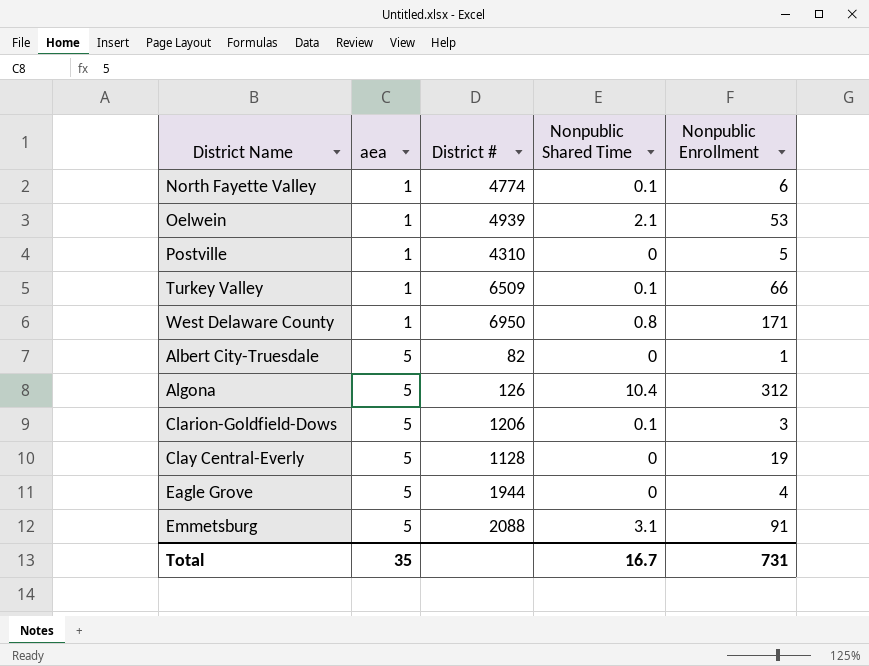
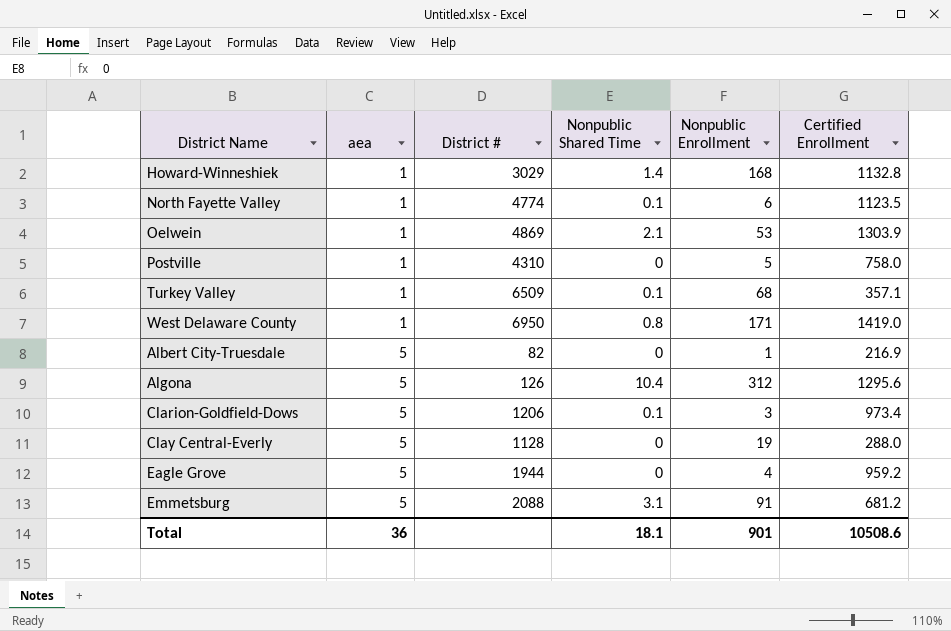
column Certified Enrollment | position: none -> 6
row Howard-Winneshiek: none -> 1 | 3029 | 1.4 | 168 | 1132.8
Oelwein | District #: 4939 -> 4869
Turkey Valley | Nonpublic Enrollment: 66 -> 68
Total | aea: 35 -> 36
Total | Nonpublic Shared Time: 16.7 -> 18.1
Total | Nonpublic Enrollment: 731 -> 901

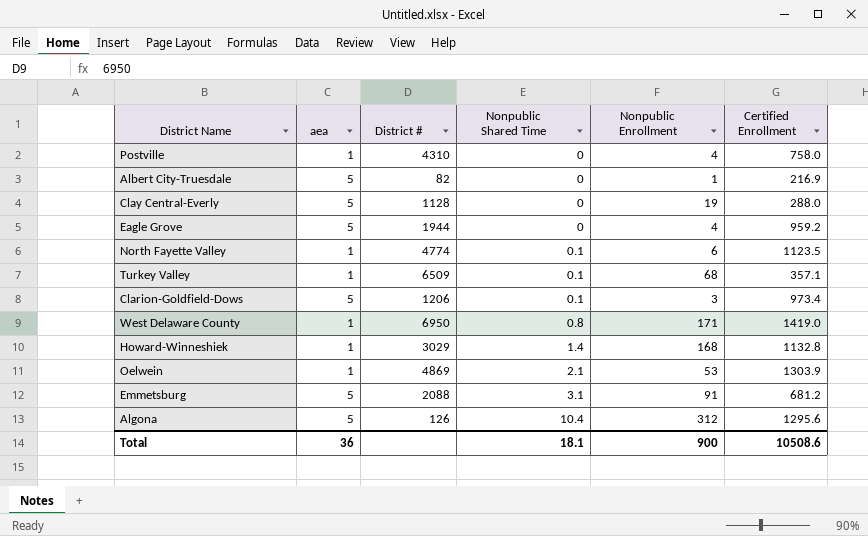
row order: aea ascending -> Nonpublic Shared Time ascending
Postville | Nonpublic Enrollment: 5 -> 4
Total | Nonpublic Enrollment: 901 -> 900

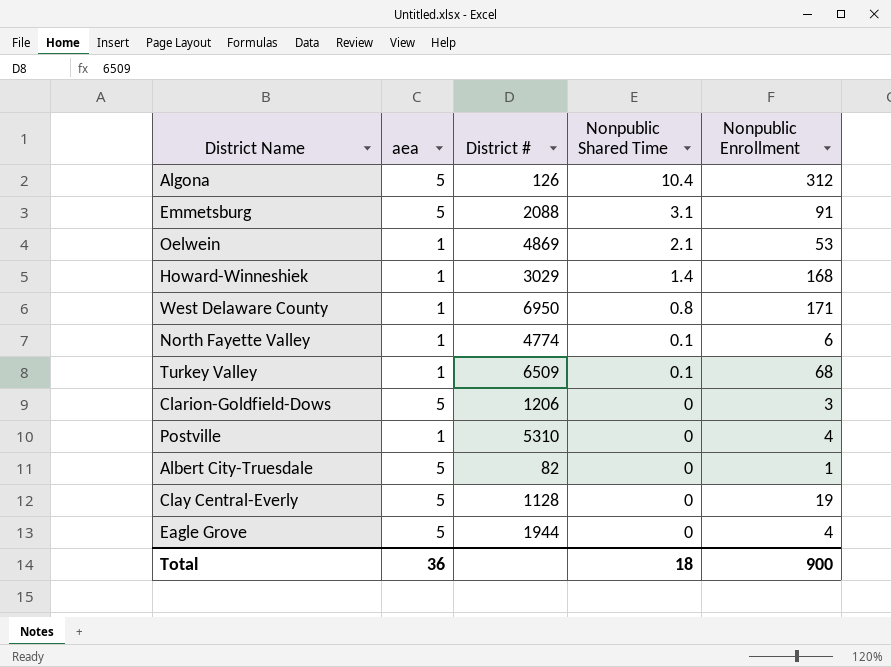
row order: Nonpublic Shared Time ascending -> Nonpublic Shared Time descending
column Certified Enrollment | position: 6 -> none
Clarion-Goldfield-Dows | Nonpublic Shared Time: 0.1 -> 0
Postville | District #: 4310 -> 5310
Total | Nonpublic Shared Time: 18.1 -> 18

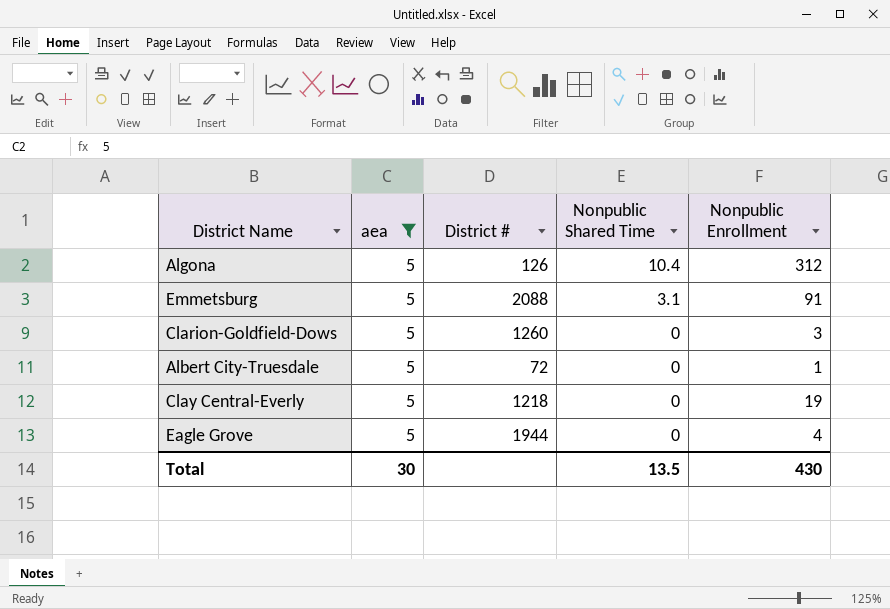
filter: none -> aea = 5
Clarion-Goldfield-Dows | District #: 1206 -> 1260
Albert City-Truesdale | District #: 82 -> 72
Clay Central-Everly | District #: 1128 -> 1218
Total | aea: 36 -> 30
Total | Nonpublic Shared Time: 18 -> 13.5
Total | Nonpublic Enrollment: 900 -> 430

